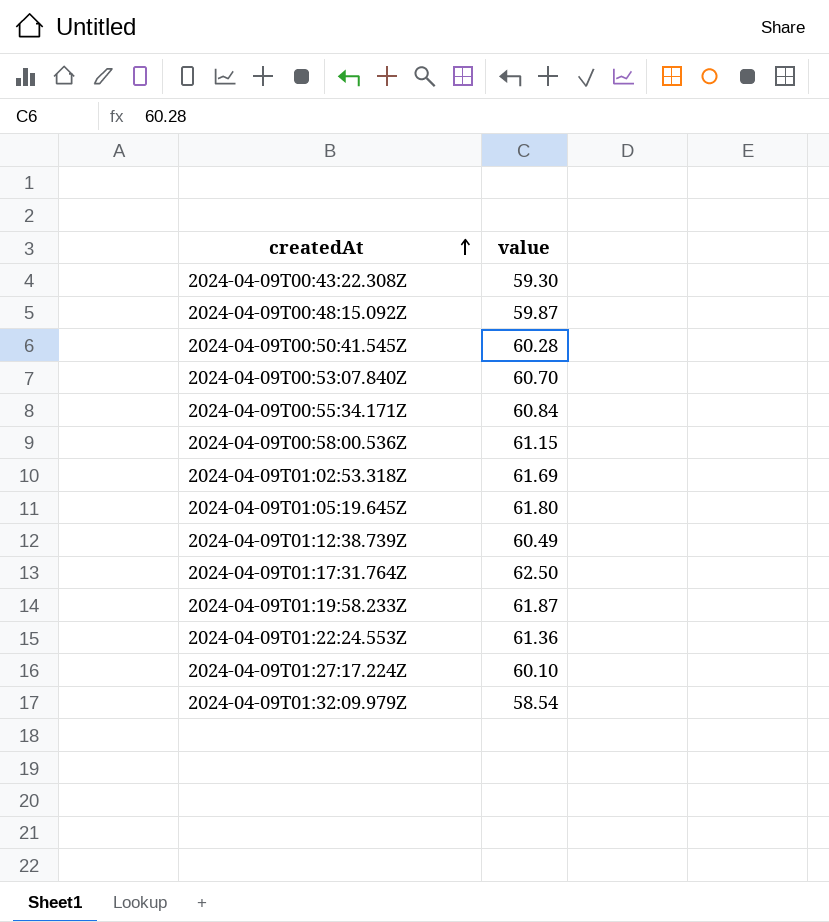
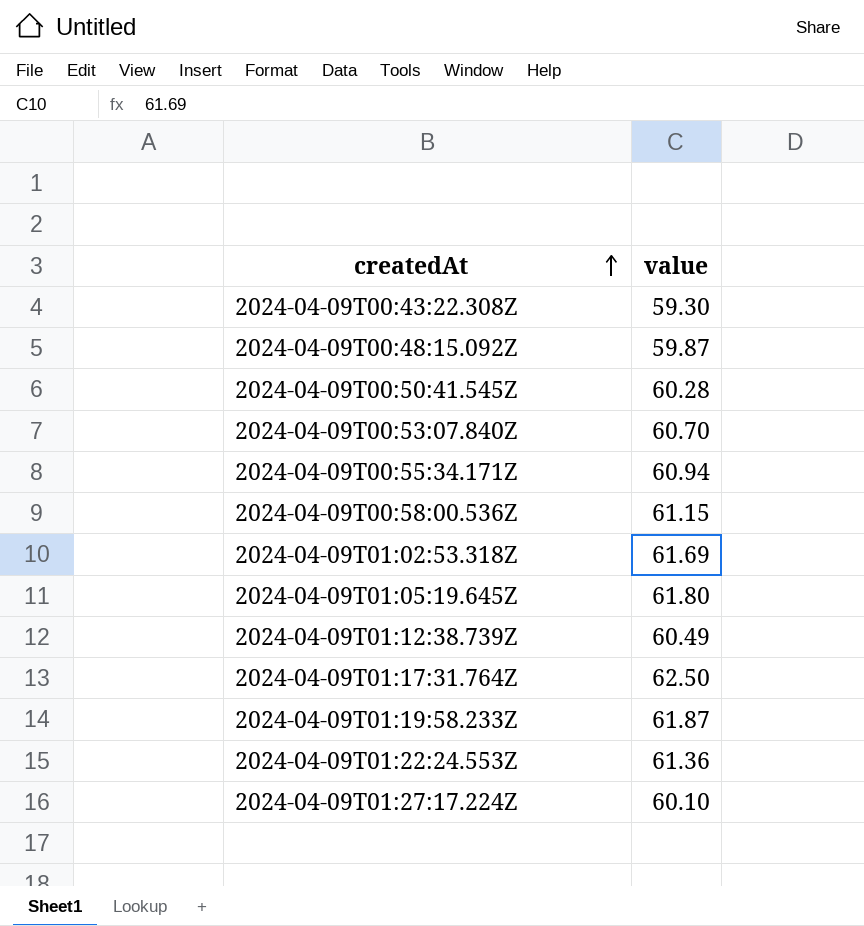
row 2024-04-09T01:32:09.979Z: 58.54 -> none
2024-04-09T00:55:34.171Z | value: 60.84 -> 60.94

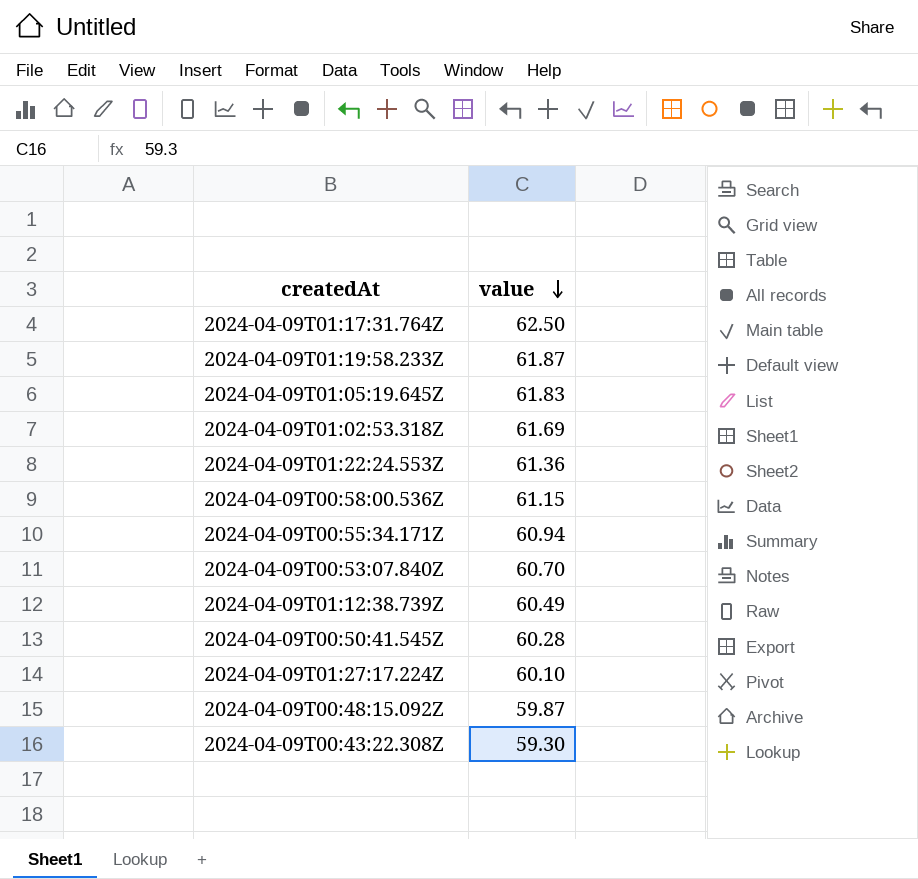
row order: createdAt ascending -> value descending
2024-04-09T01:05:19.645Z | value: 61.80 -> 61.83

